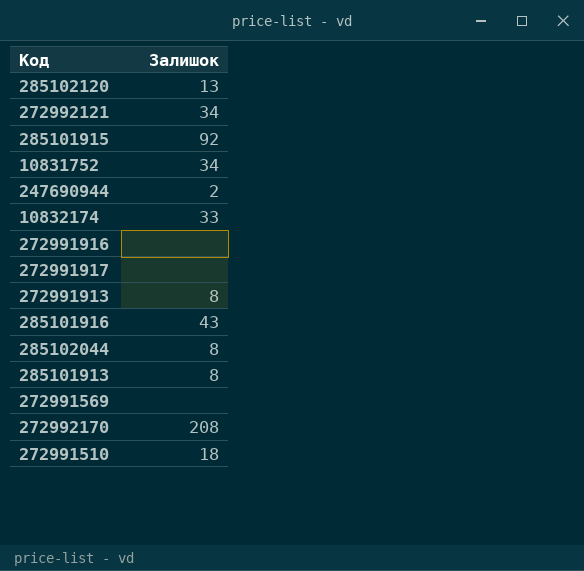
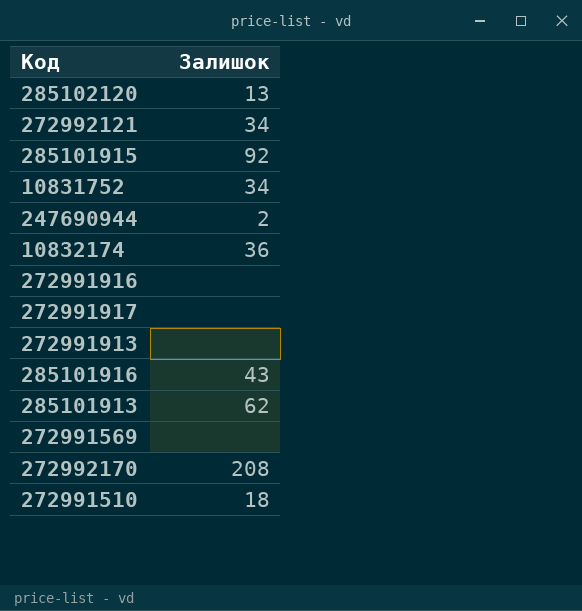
row 285102044: 8 -> none
10832174 | Залишок: 33 -> 36
272991913 | Залишок: 8 -> none
285101913 | Залишок: 8 -> 62

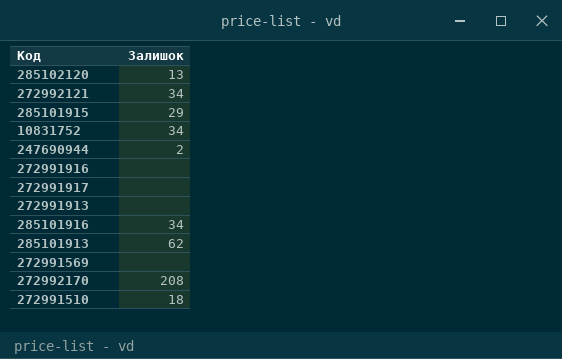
row 10832174: 36 -> none
285101915 | Залишок: 92 -> 29
285101916 | Залишок: 43 -> 34

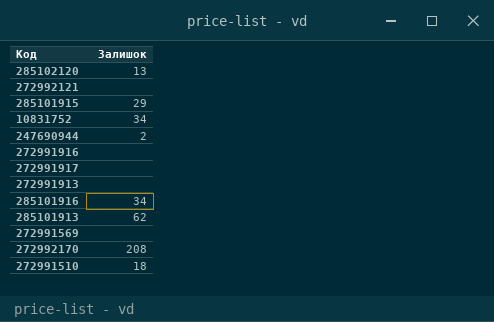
272992121 | Залишок: 34 -> none

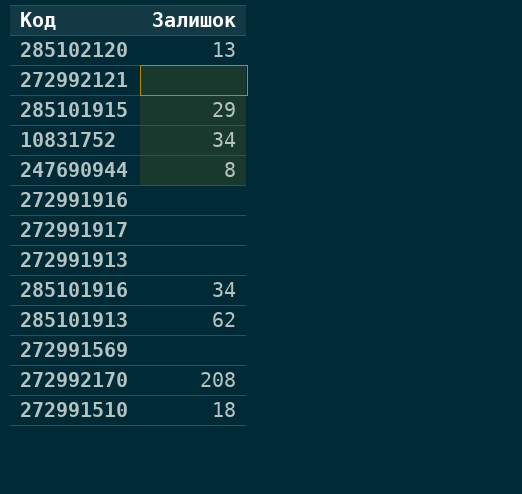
247690944 | Залишок: 2 -> 8

